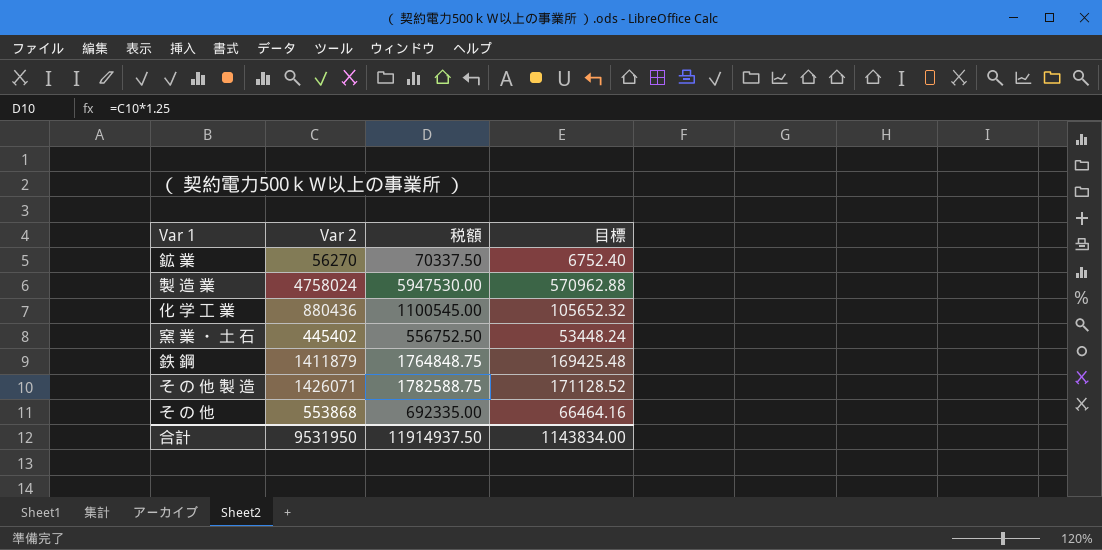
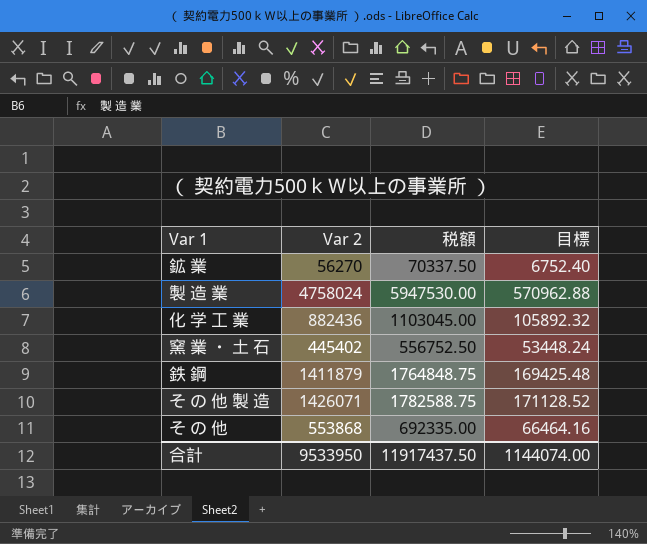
化 学 工 業 | Var 2: 880436 -> 882436
化 学 工 業 | 税額: 1100545.00 -> 1103045.00
化 学 工 業 | 目標: 105652.32 -> 105892.32
合計 | Var 2: 9531950 -> 9533950
合計 | 税額: 11914937.50 -> 11917437.50
合計 | 目標: 1143834.00 -> 1144074.00

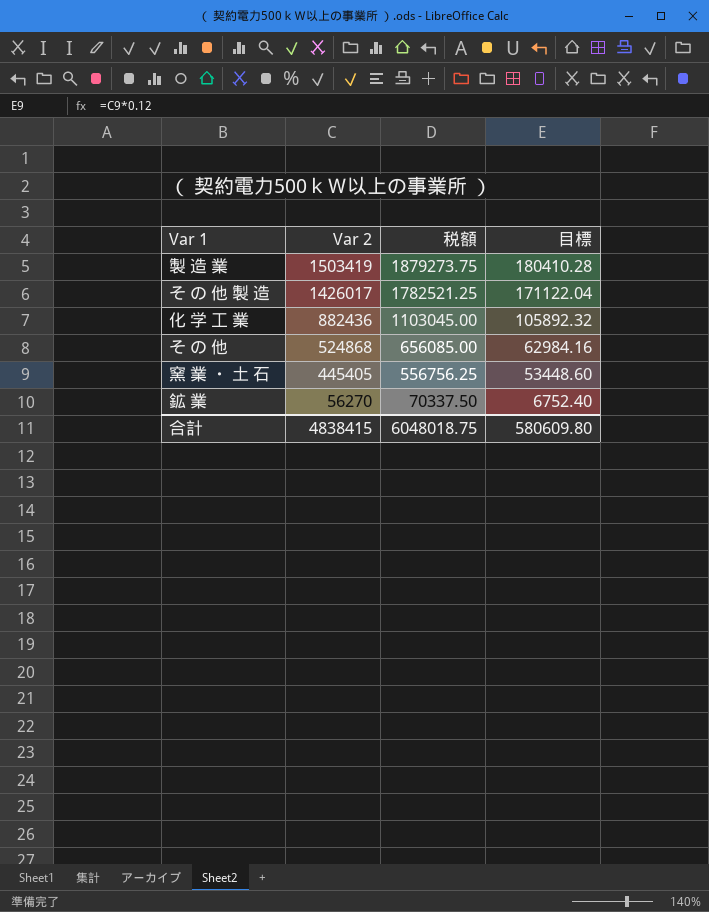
row order: none -> Var 2 descending
row 鉄 鋼: 1411879 | 1764848.75 | 169425.48 -> none
製 造 業 | Var 2: 4758024 -> 1503419
製 造 業 | 税額: 5947530.00 -> 1879273.75
製 造 業 | 目標: 570962.88 -> 180410.28
そ の 他 製 造 | Var 2: 1426071 -> 1426017
そ の 他 製 造 | 税額: 1782588.75 -> 1782521.25
そ の 他 製 造 | 目標: 171128.52 -> 171122.04
そ の 他 | Var 2: 553868 -> 524868
そ の 他 | 税額: 692335.00 -> 656085.00
そ の 他 | 目標: 66464.16 -> 62984.16
窯 業 ・ 土 石 | Var 2: 445402 -> 445405
窯 業 ・ 土 石 | 税額: 556752.50 -> 556756.25
窯 業 ・ 土 石 | 目標: 53448.24 -> 53448.60
合計 | Var 2: 9533950 -> 4838415
合計 | 税額: 11917437.50 -> 6048018.75
合計 | 目標: 1144074.00 -> 580609.80

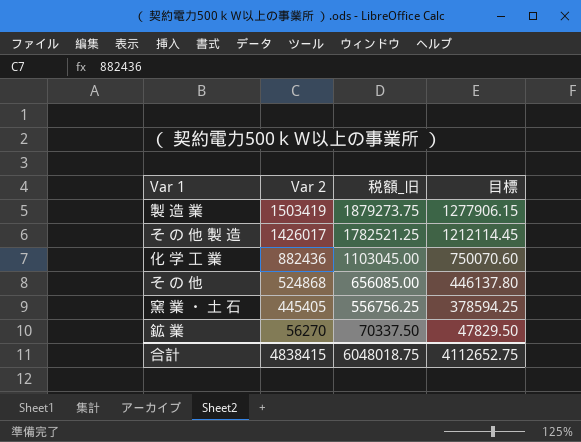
column name: 税額 -> 税額_旧
column 目標 | formula: [Var 2] * 0.12 -> [Var 2] * 0.85
合計 | 目標: 580609.80 -> 4112652.75

